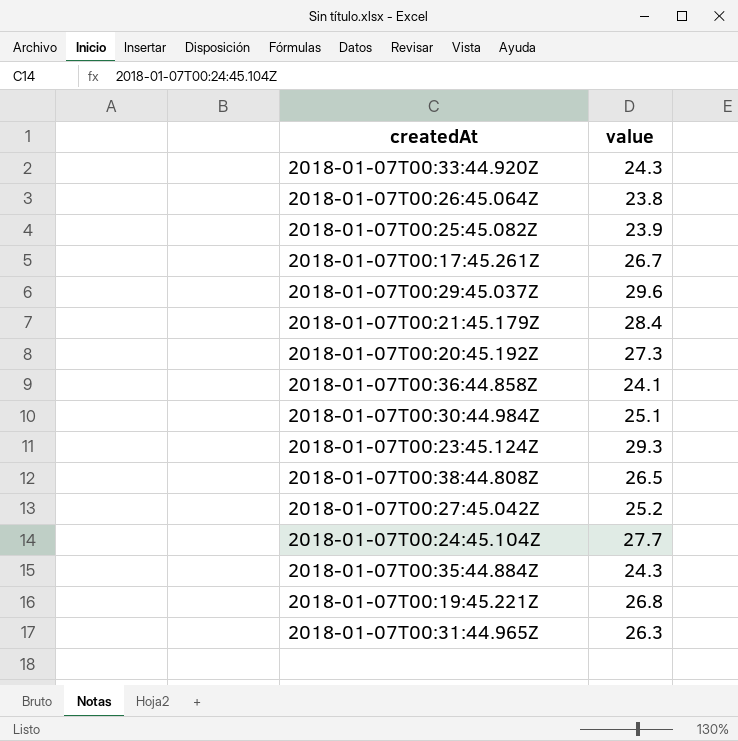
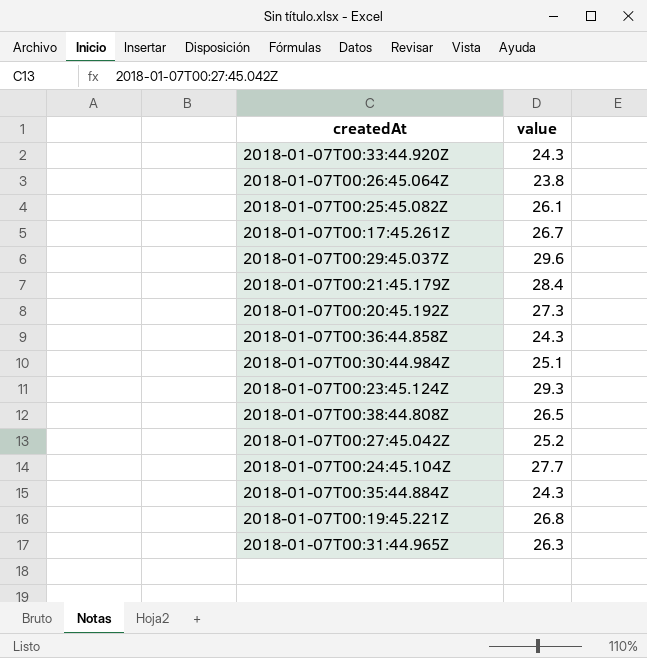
2018-01-07T00:25:45.082Z | value: 23.9 -> 26.1
2018-01-07T00:36:44.858Z | value: 24.1 -> 24.3

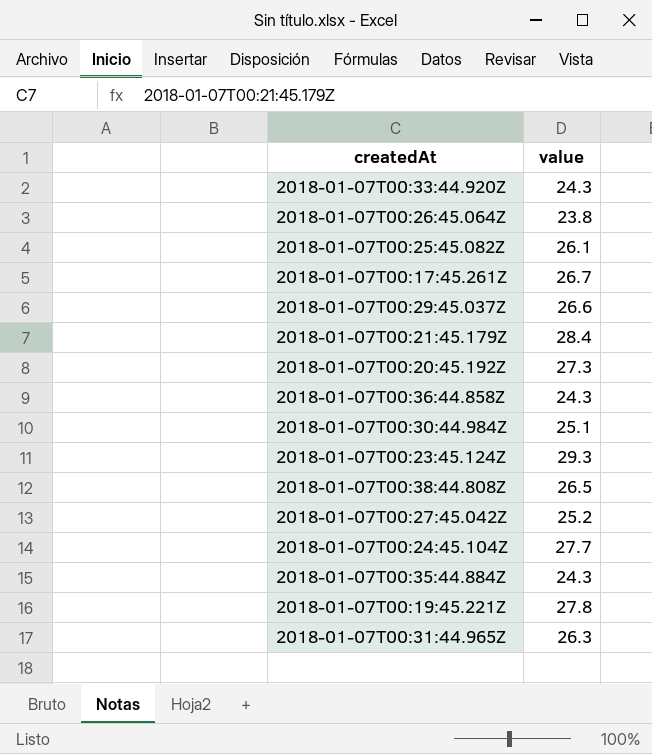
2018-01-07T00:29:45.037Z | value: 29.6 -> 26.6
2018-01-07T00:19:45.221Z | value: 26.8 -> 27.8

